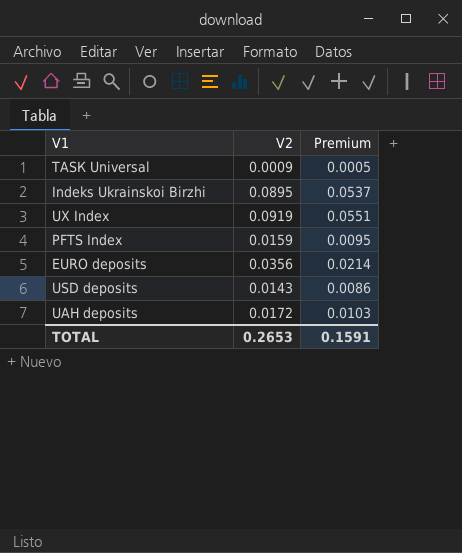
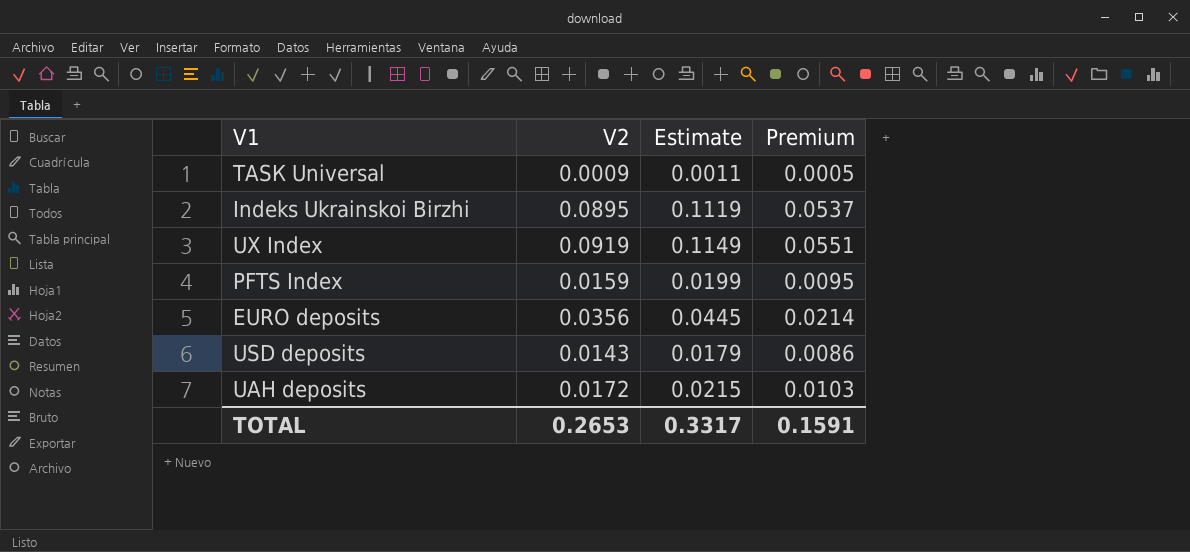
column Estimate | formula: none -> [V2] * 1.25

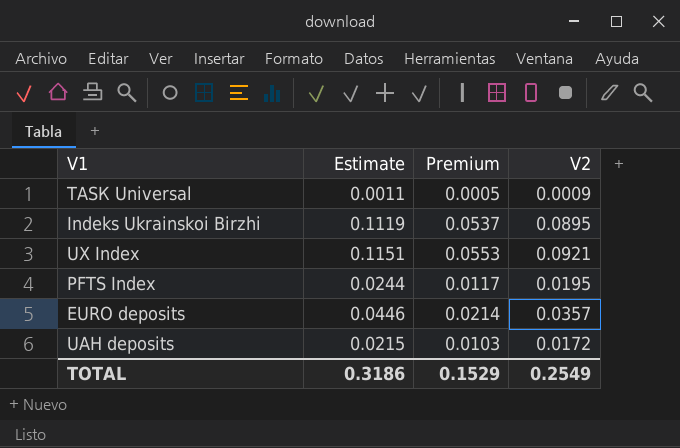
column V2 | position: 2 -> 4
row USD deposits: 0.0143 | 0.0179 | 0.0086 -> none
UX Index | Estimate: 0.1149 -> 0.1151
UX Index | Premium: 0.0551 -> 0.0553
UX Index | V2: 0.0919 -> 0.0921
PFTS Index | Estimate: 0.0199 -> 0.0244
PFTS Index | Premium: 0.0095 -> 0.0117
PFTS Index | V2: 0.0159 -> 0.0195
EURO deposits | Estimate: 0.0445 -> 0.0446
EURO deposits | V2: 0.0356 -> 0.0357
TOTAL | Estimate: 0.3317 -> 0.3186
TOTAL | Premium: 0.1591 -> 0.1529
TOTAL | V2: 0.2653 -> 0.2549

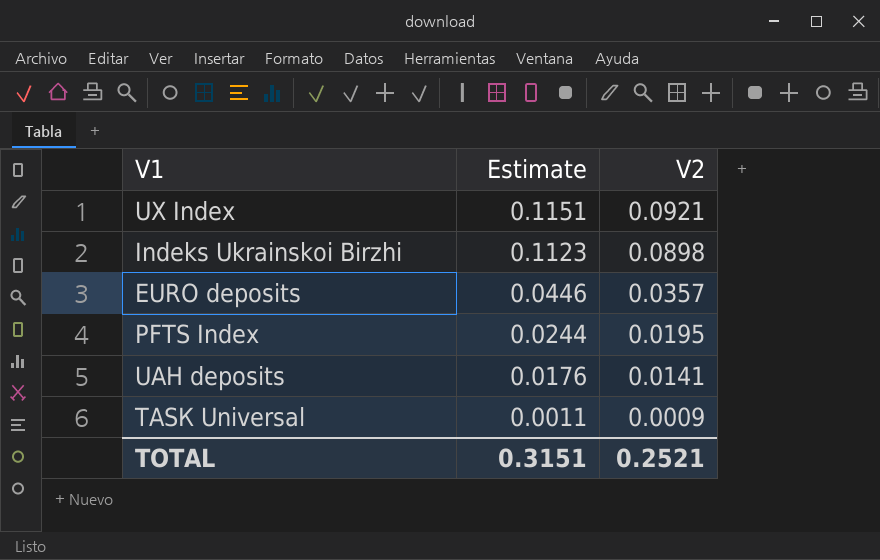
row order: none -> Estimate descending
column Premium | formula: [V2] * 0.6 -> none
Indeks Ukrainskoi Birzhi | Estimate: 0.1119 -> 0.1123
Indeks Ukrainskoi Birzhi | V2: 0.0895 -> 0.0898
UAH deposits | Estimate: 0.0215 -> 0.0176
UAH deposits | V2: 0.0172 -> 0.0141
TOTAL | Estimate: 0.3186 -> 0.3151
TOTAL | V2: 0.2549 -> 0.2521

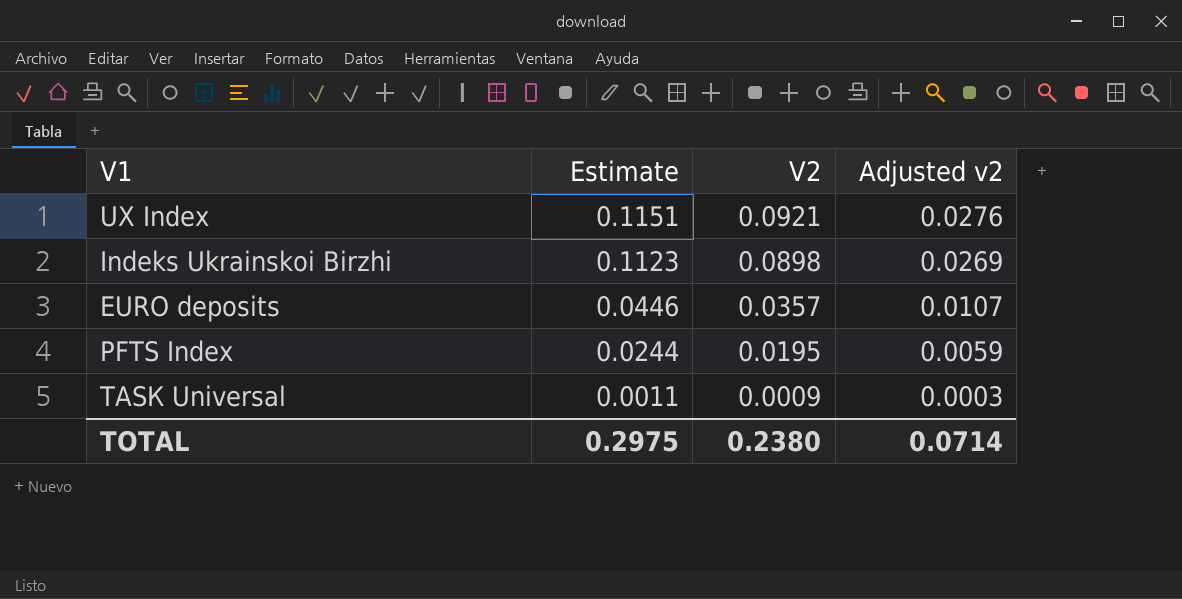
column Adjusted v2 | formula: none -> [V2] * 0.3
row UAH deposits: 0.0176 | 0.0141 -> none
TOTAL | Estimate: 0.3151 -> 0.2975
TOTAL | V2: 0.2521 -> 0.2380

